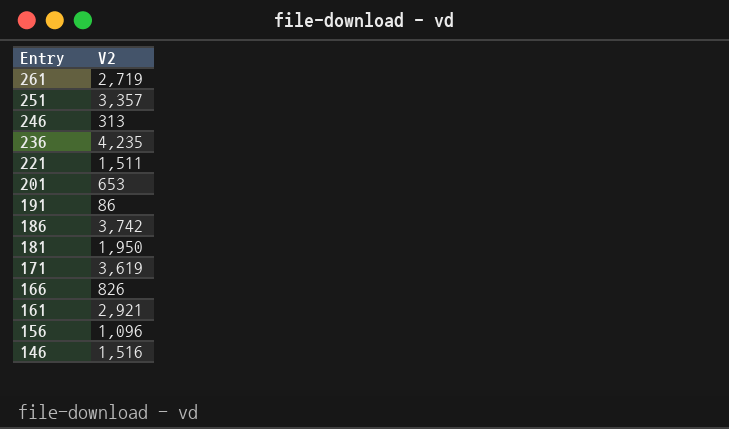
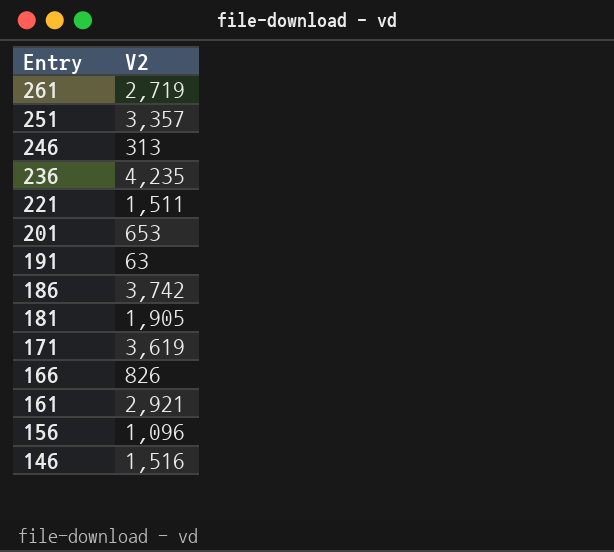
191 | V2: 86 -> 63
181 | V2: 1,950 -> 1,905

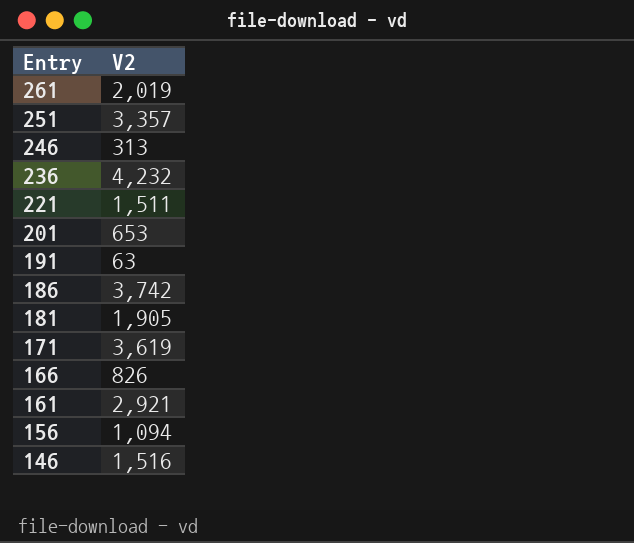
261 | V2: 2,719 -> 2,019
236 | V2: 4,235 -> 4,232
156 | V2: 1,096 -> 1,094

